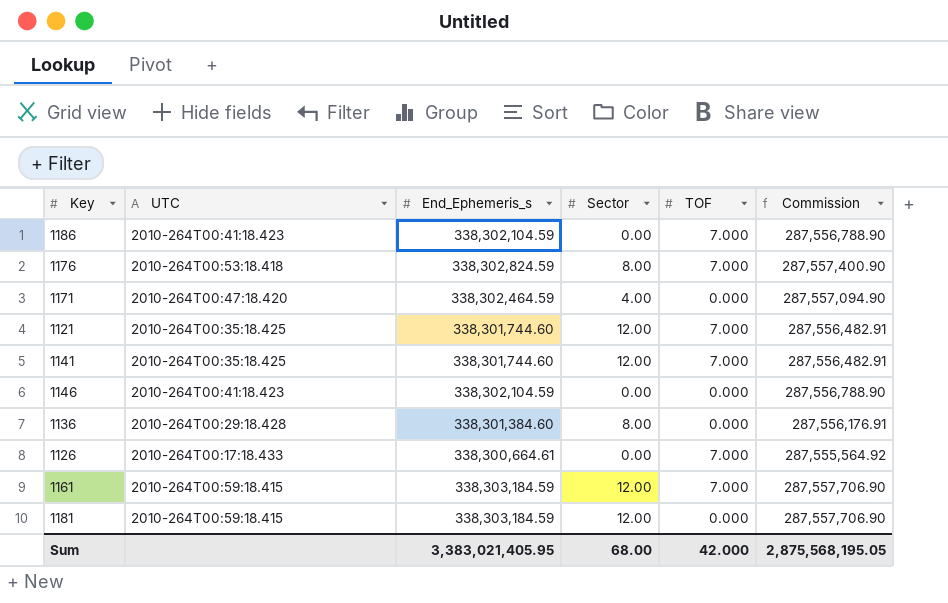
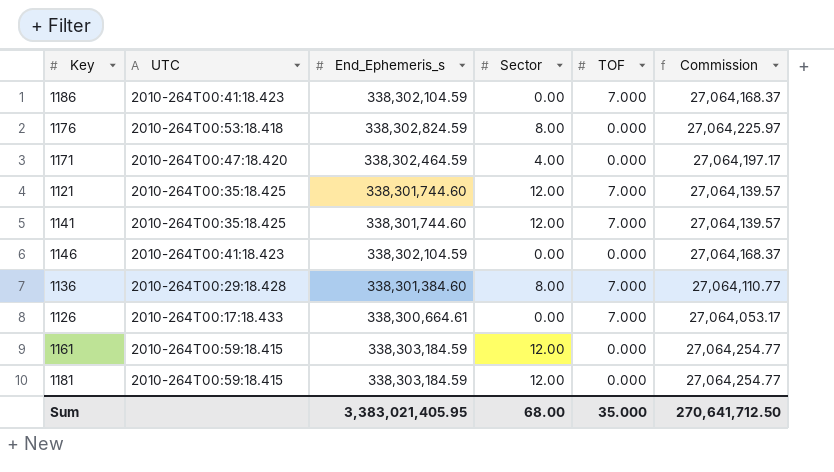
column Commission | formula: [End_Ephemeris_s] * 0.85 -> [End_Ephemeris_s] * 0.08
1176 | TOF: 7.000 -> 0.000
1136 | TOF: 0.000 -> 7.000
1161 | TOF: 7.000 -> 0.000
Sum | TOF: 42.000 -> 35.000
Sum | Commission: 2,875,568,195.05 -> 270,641,712.50

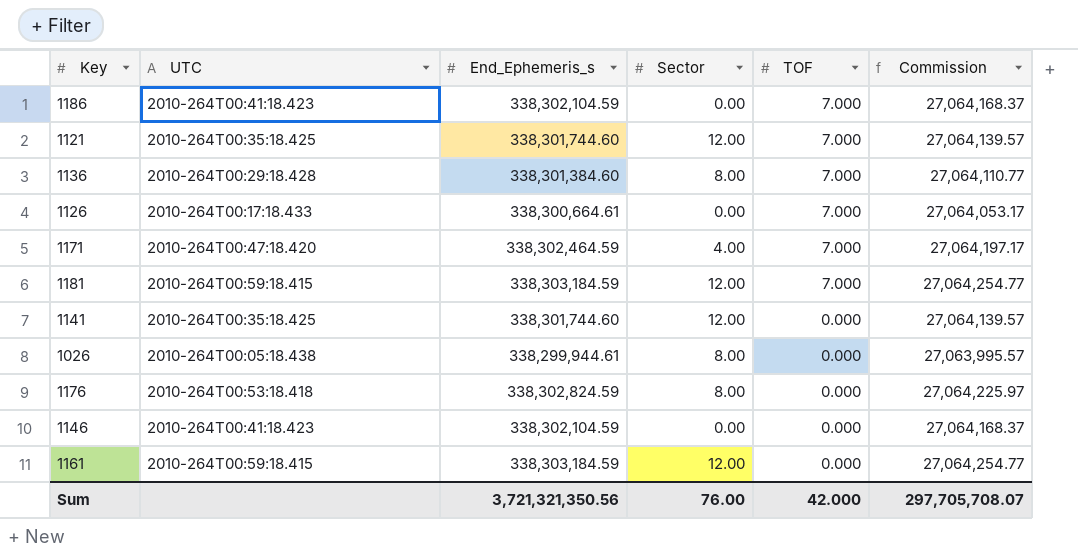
row order: none -> TOF descending
1171 | TOF: 0.000 -> 7.000
1181 | TOF: 0.000 -> 7.000
1141 | TOF: 7.000 -> 0.000
row 1026: none -> 2010-264T00:05:18.438 | 338,299,944.61 | 8.00 | 0.000 | 27,063,995.57
Sum | End_Ephemeris_s: 3,383,021,405.95 -> 3,721,321,350.56
Sum | Sector: 68.00 -> 76.00
Sum | TOF: 35.000 -> 42.000
Sum | Commission: 270,641,712.50 -> 297,705,708.07

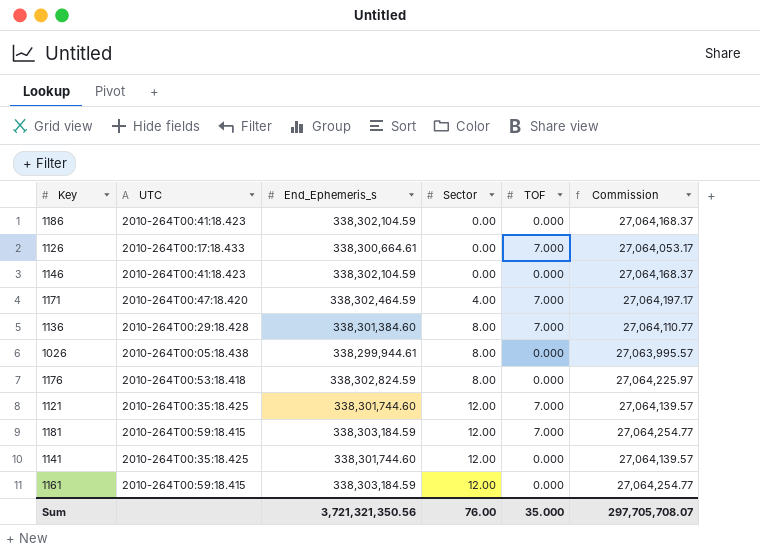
row order: TOF descending -> Sector ascending
1186 | TOF: 7.000 -> 0.000
Sum | TOF: 42.000 -> 35.000

